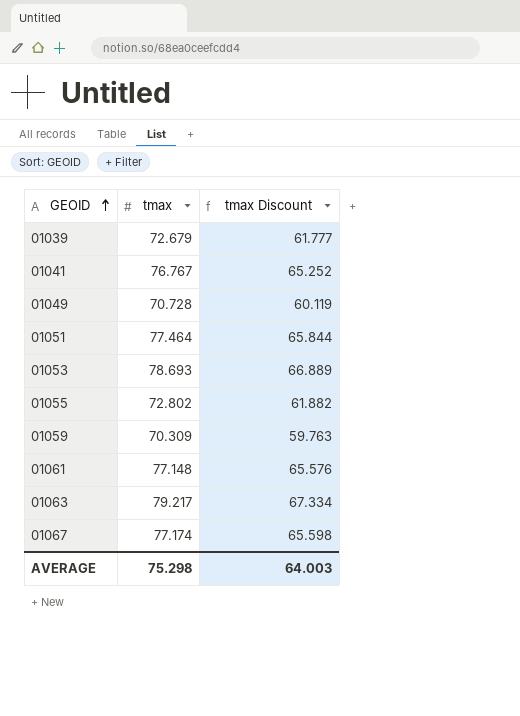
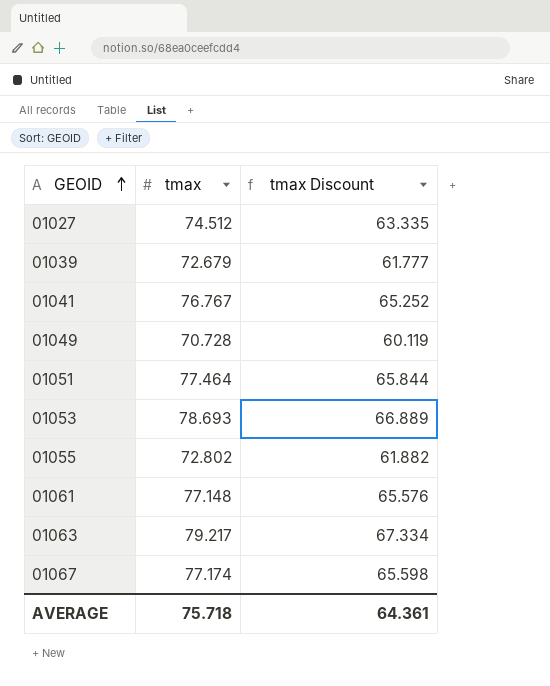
row 01059: 70.309 | 59.763 -> none
row 01027: none -> 74.512 | 63.335
AVERAGE | tmax: 75.298 -> 75.718
AVERAGE | tmax Discount: 64.003 -> 64.361

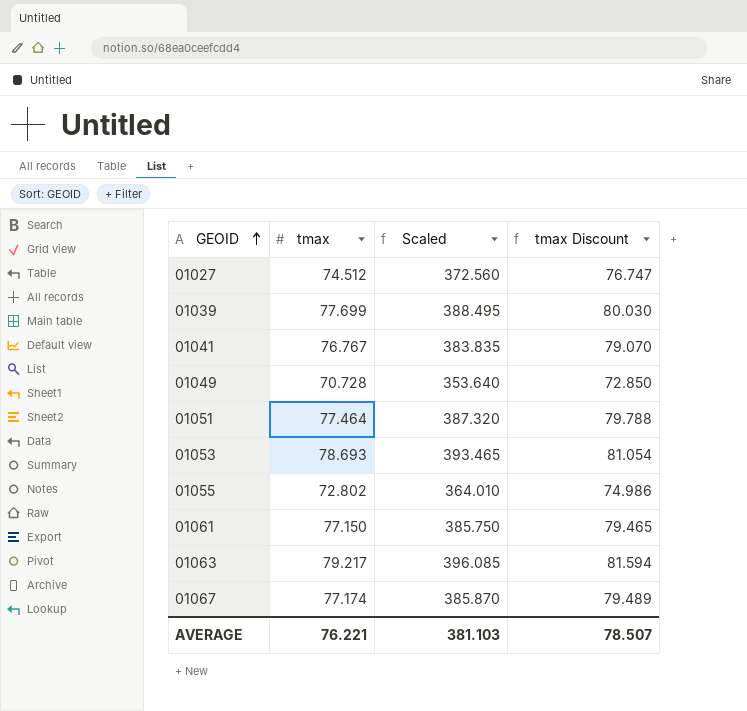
column Scaled | formula: none -> [tmax] * 5
column tmax Discount | formula: [tmax] * 0.85 -> [tmax] * 1.03
01039 | tmax: 72.679 -> 77.699
01061 | tmax: 77.148 -> 77.150
AVERAGE | tmax: 75.718 -> 76.221
AVERAGE | tmax Discount: 64.361 -> 78.507

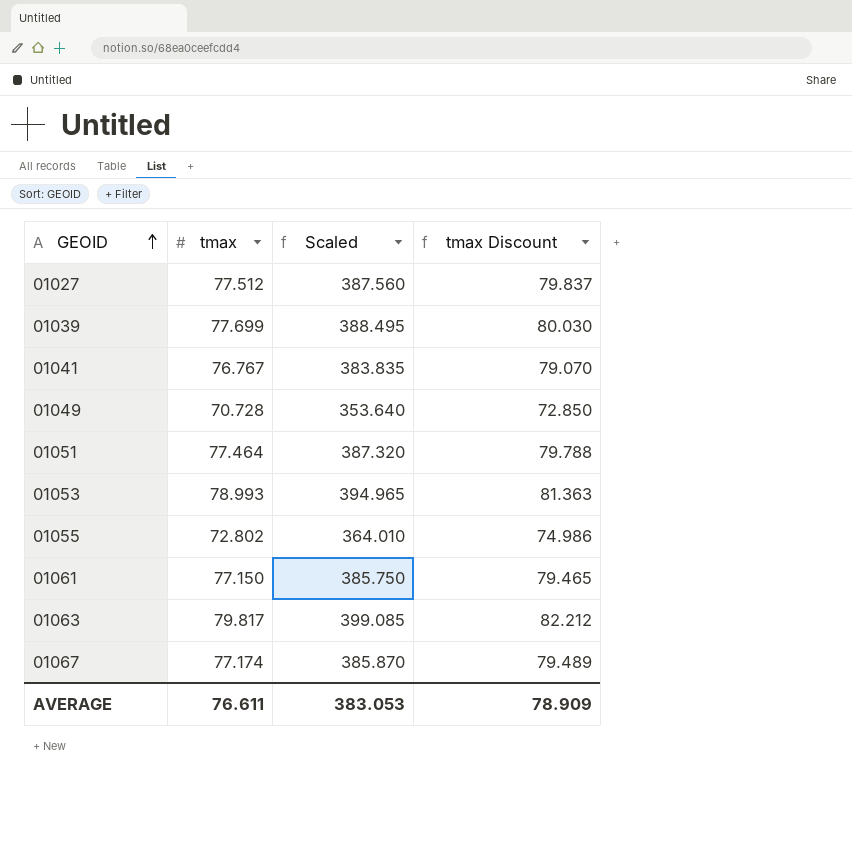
01027 | tmax: 74.512 -> 77.512
01027 | Scaled: 372.560 -> 387.560
01027 | tmax Discount: 76.747 -> 79.837
01053 | tmax: 78.693 -> 78.993
01053 | Scaled: 393.465 -> 394.965
01053 | tmax Discount: 81.054 -> 81.363
01063 | tmax: 79.217 -> 79.817
01063 | Scaled: 396.085 -> 399.085
01063 | tmax Discount: 81.594 -> 82.212
AVERAGE | tmax: 76.221 -> 76.611
AVERAGE | Scaled: 381.103 -> 383.053
AVERAGE | tmax Discount: 78.507 -> 78.909

